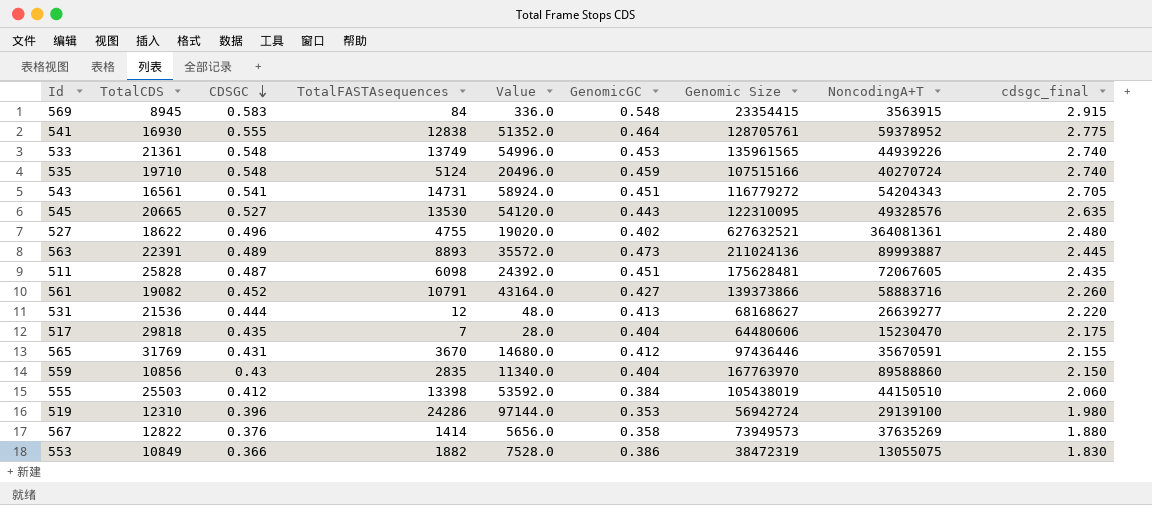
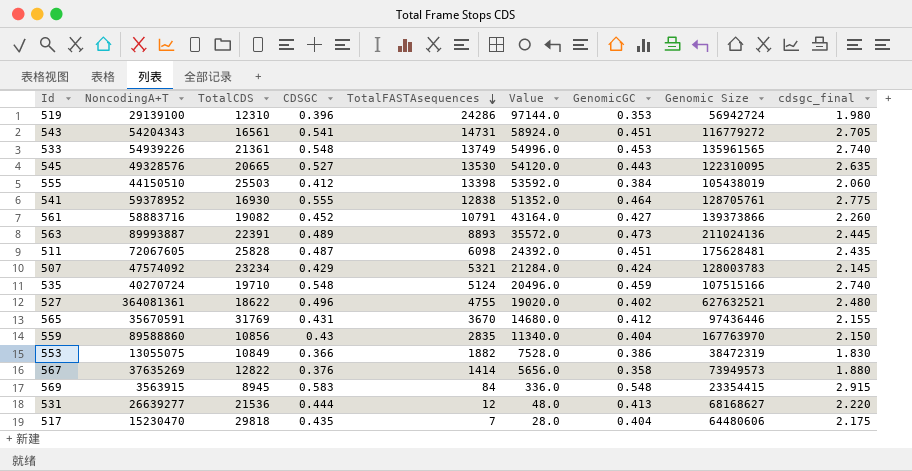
row order: CDSGC descending -> TotalFASTAsequences descending
column NoncodingA+T | position: 8 -> 2
533 | NoncodingA+T: 44939226 -> 54939226
row 507: none -> 47574092 | 23234 | 0.429 | 5321 | 21284.0 | 0.424 | 128003783 | 2.145

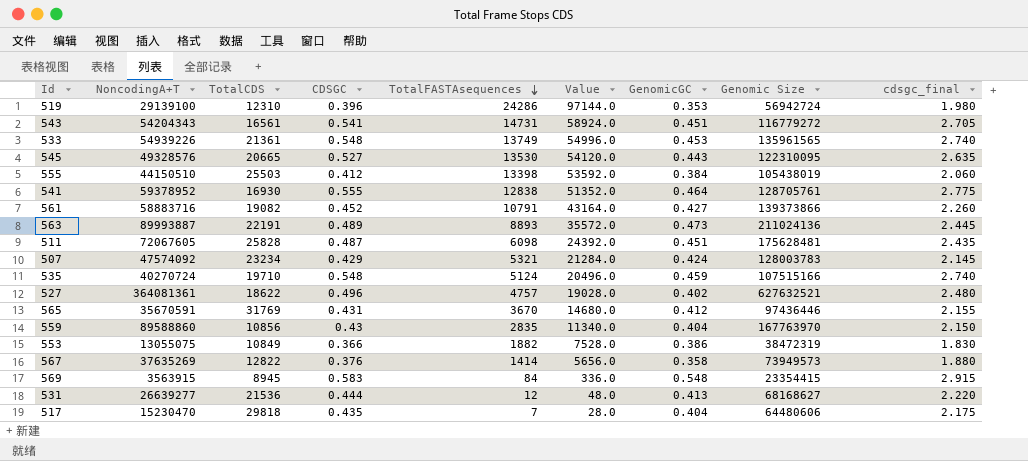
563 | TotalCDS: 22391 -> 22191
527 | TotalFASTAsequences: 4755 -> 4757
527 | Value: 19020.0 -> 19028.0

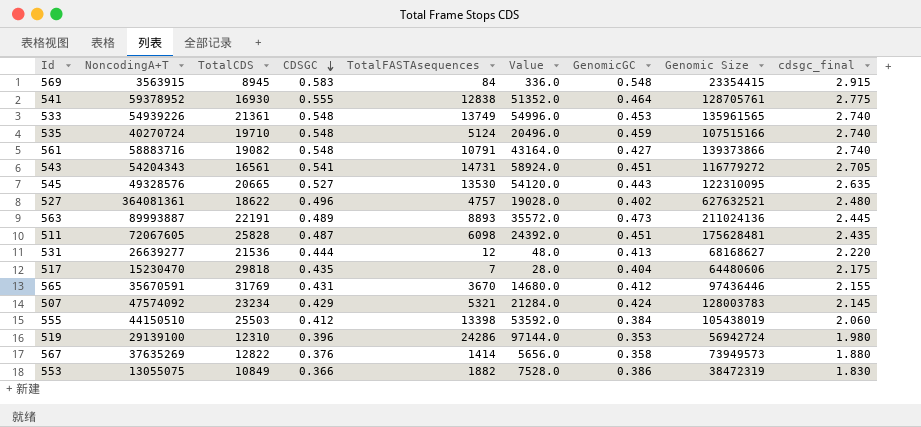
row order: TotalFASTAsequences descending -> CDSGC descending
row 559: 89588860 | 10856 | 0.43 | 2835 | 11340.0 | 0.404 | 167763970 | 2.150 -> none
561 | CDSGC: 0.452 -> 0.548
561 | cdsgc_final: 2.260 -> 2.740

